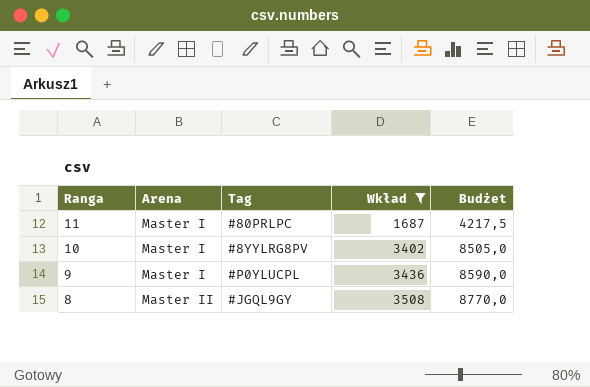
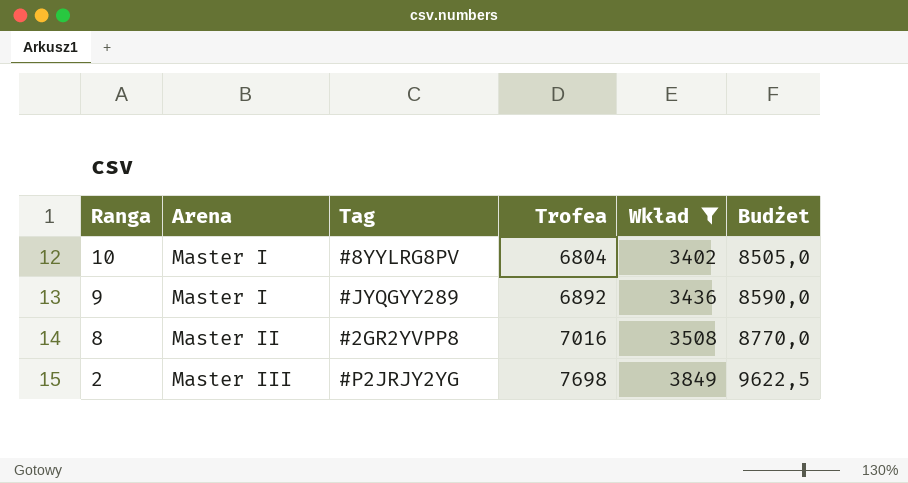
column Trofea | position: none -> 4
row 11: Master I | #80PRLPC | 1687 | 4217,5 -> none
9 | Tag: #P0YLUCPL -> #JYQGYY289
8 | Tag: #JGQL9GY -> #2GR2YVPP8
row 2: none -> Master III | #P2JRJY2YG | 7698 | 3849 | 9622,5

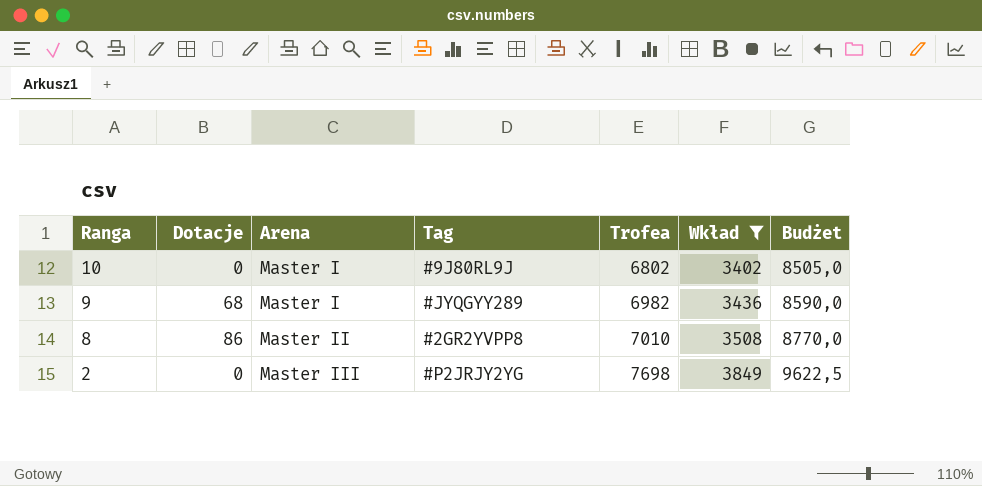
column Dotacje | position: none -> 2
10 | Tag: #8YYLRG8PV -> #9J80RL9J
10 | Trofea: 6804 -> 6802
9 | Trofea: 6892 -> 6982
8 | Trofea: 7016 -> 7010

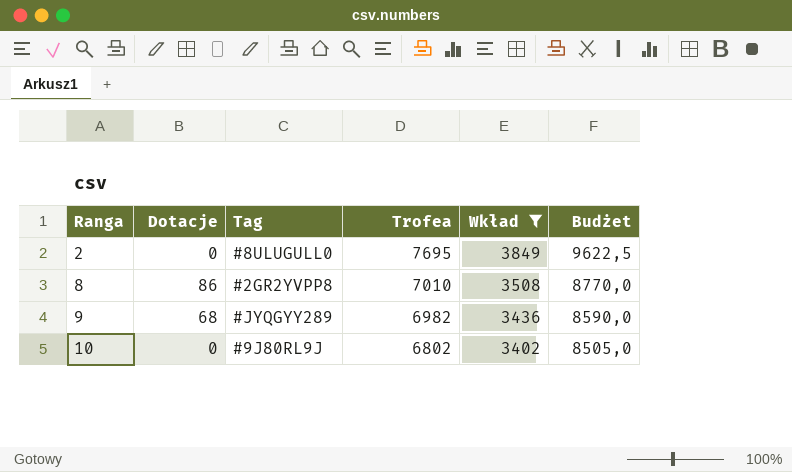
row order: Ranga descending -> Ranga ascending
column Arena | position: 3 -> none
2 | Tag: #P2JRJY2YG -> #8ULUGULL0
2 | Trofea: 7698 -> 7695

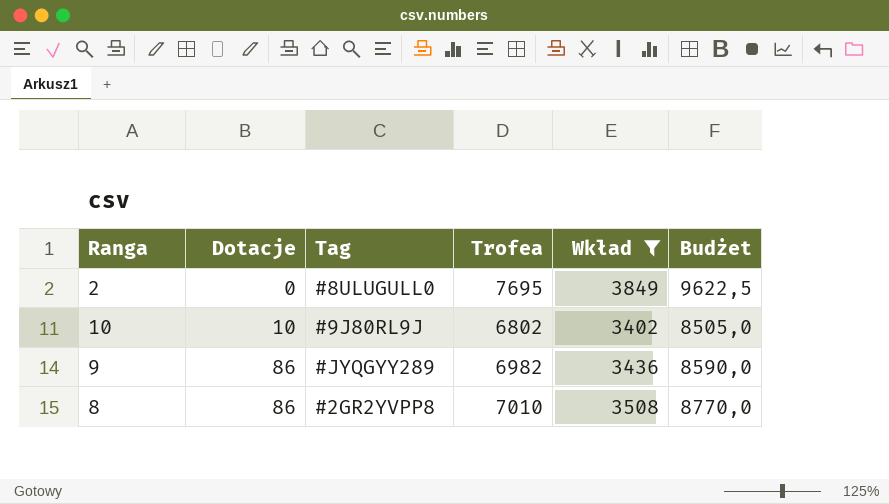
row order: Ranga ascending -> Dotacje ascending
10 | Dotacje: 0 -> 10
9 | Dotacje: 68 -> 86

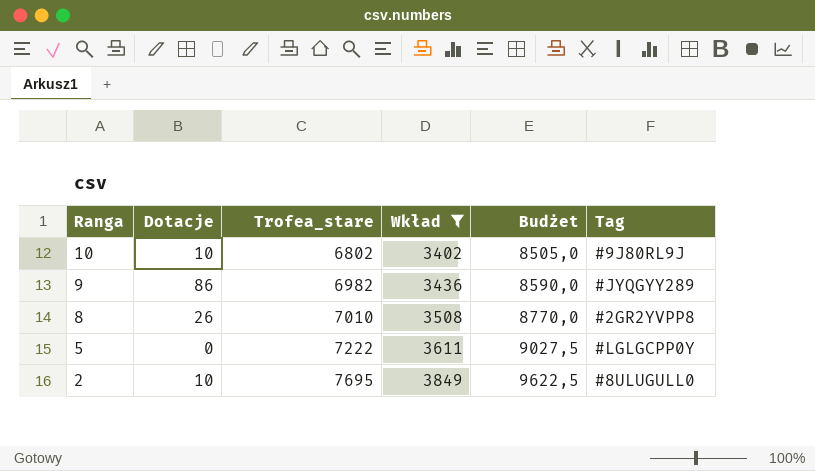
row order: Dotacje ascending -> Ranga descending
column name: Trofea -> Trofea_stare
column Tag | position: 3 -> 6
8 | Dotacje: 86 -> 26
row 5: none -> 0 | 7222 | 3611 | 9027,5 | #LGLGCPP0Y
2 | Dotacje: 0 -> 10

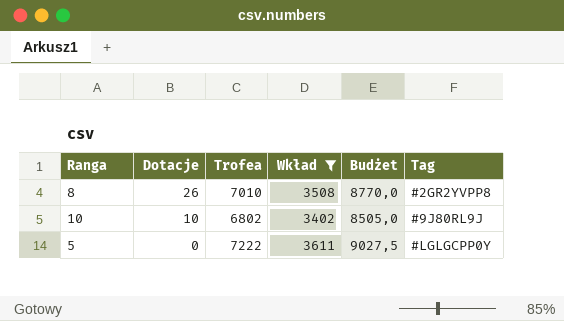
row order: Ranga descending -> Dotacje descending
column name: Trofea_stare -> Trofea
row 9: 86 | 6982 | 3436 | 8590,0 | #JYQGYY289 -> none
row 2: 10 | 7695 | 3849 | 9622,5 | #8ULUGULL0 -> none

